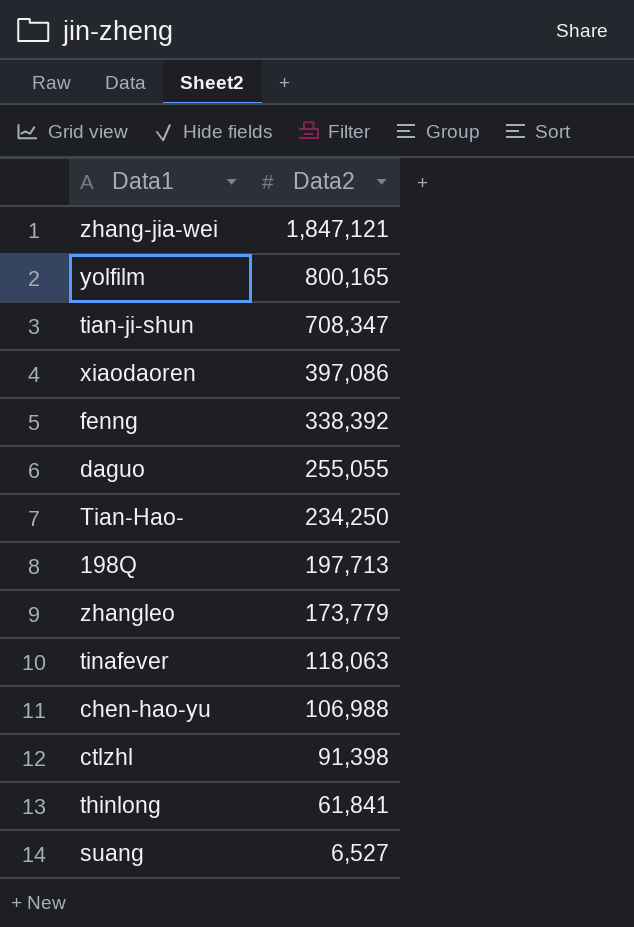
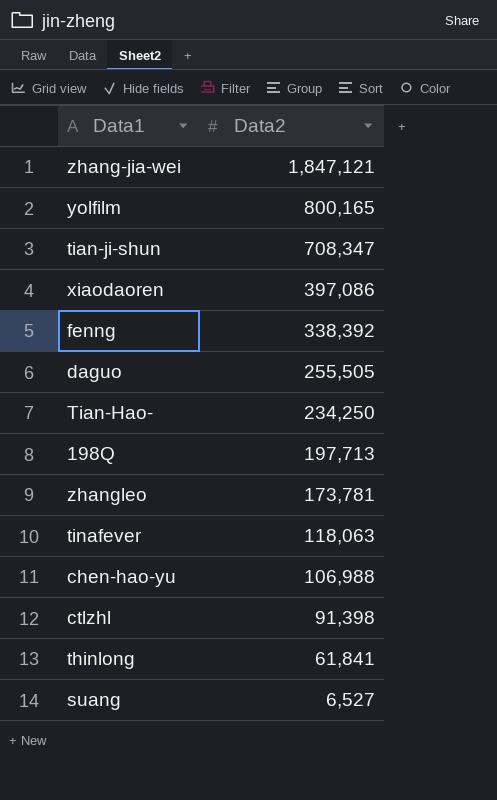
daguo | Data2: 255,055 -> 255,505
zhangleo | Data2: 173,779 -> 173,781

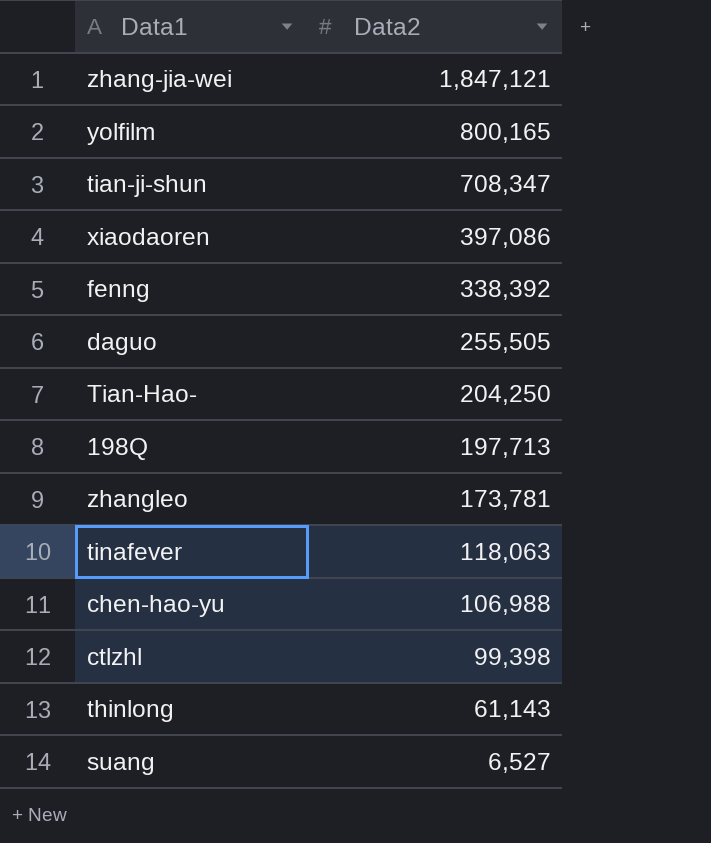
Tian-Hao- | Data2: 234,250 -> 204,250
ctlzhl | Data2: 91,398 -> 99,398
thinlong | Data2: 61,841 -> 61,143

